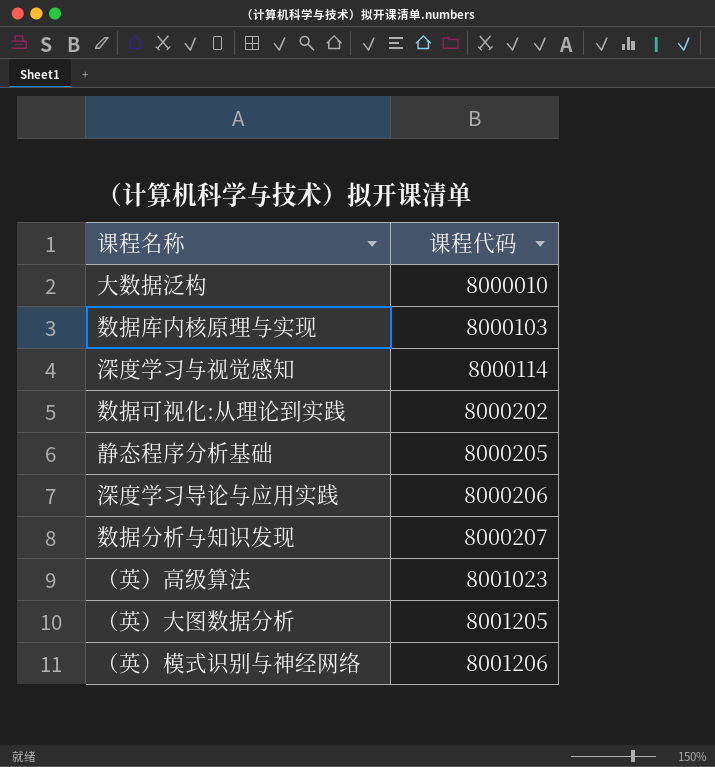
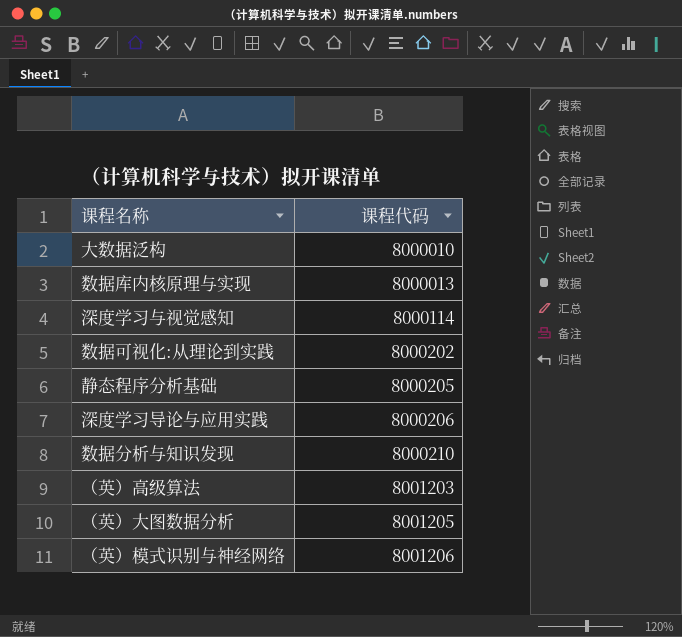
数据库内核原理与实现 | 课程代码: 8000103 -> 8000013
数据分析与知识发现 | 课程代码: 8000207 -> 8000210
（英）高级算法 | 课程代码: 8001023 -> 8001203

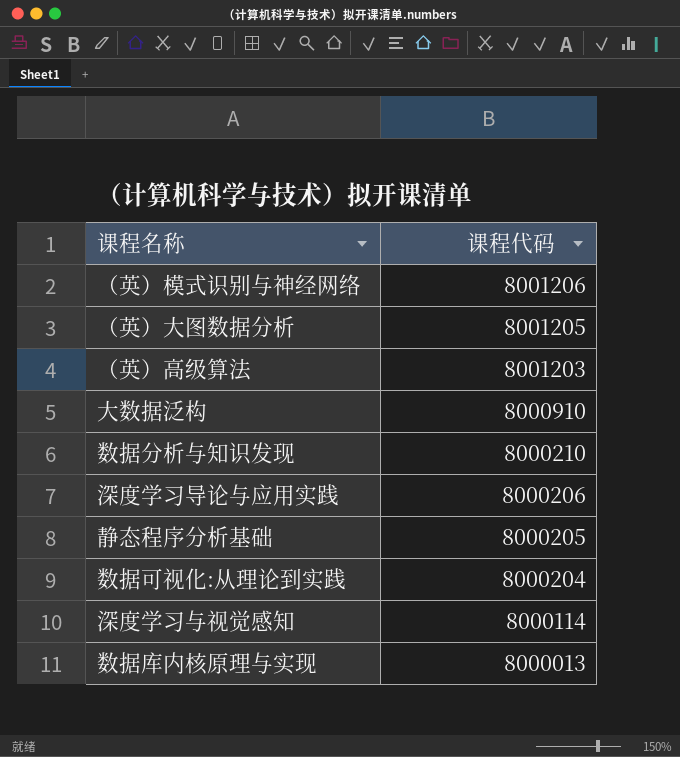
row order: 课程代码 ascending -> 课程代码 descending
大数据泛构 | 课程代码: 8000010 -> 8000910
数据可视化:从理论到实践 | 课程代码: 8000202 -> 8000204

